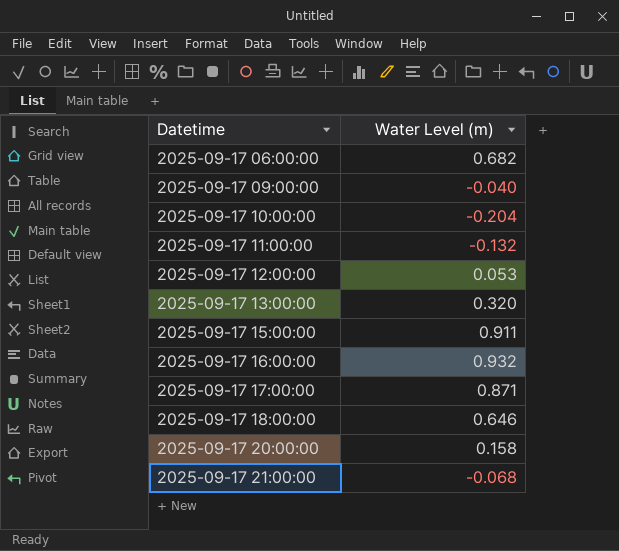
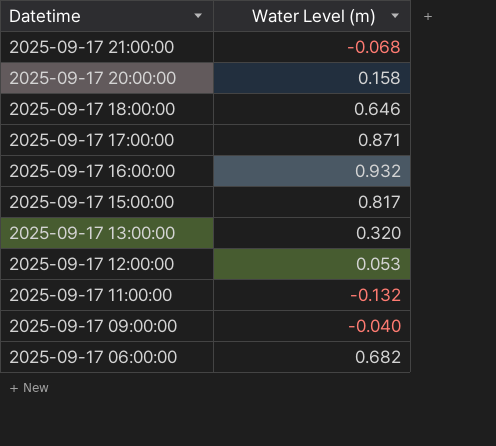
row order: Datetime ascending -> Datetime descending
row 2025-09-17 10:00:00: -0.204 -> none
2025-09-17 15:00:00 | Water Level (m): 0.911 -> 0.817

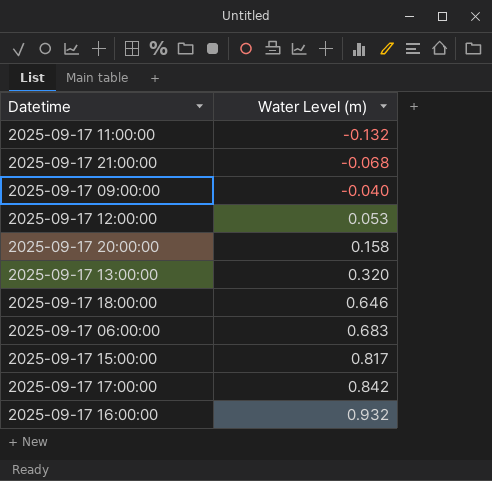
row order: Datetime descending -> Water Level (m) ascending
2025-09-17 06:00:00 | Water Level (m): 0.682 -> 0.683
2025-09-17 17:00:00 | Water Level (m): 0.871 -> 0.842

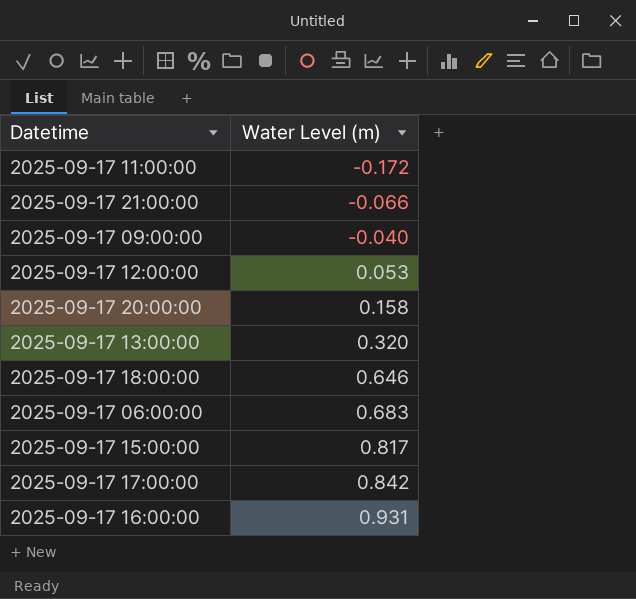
2025-09-17 11:00:00 | Water Level (m): -0.132 -> -0.172
2025-09-17 21:00:00 | Water Level (m): -0.068 -> -0.066
2025-09-17 16:00:00 | Water Level (m): 0.932 -> 0.931

